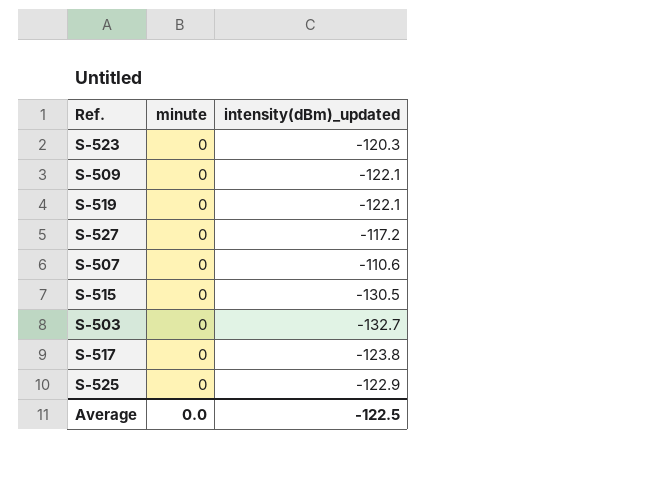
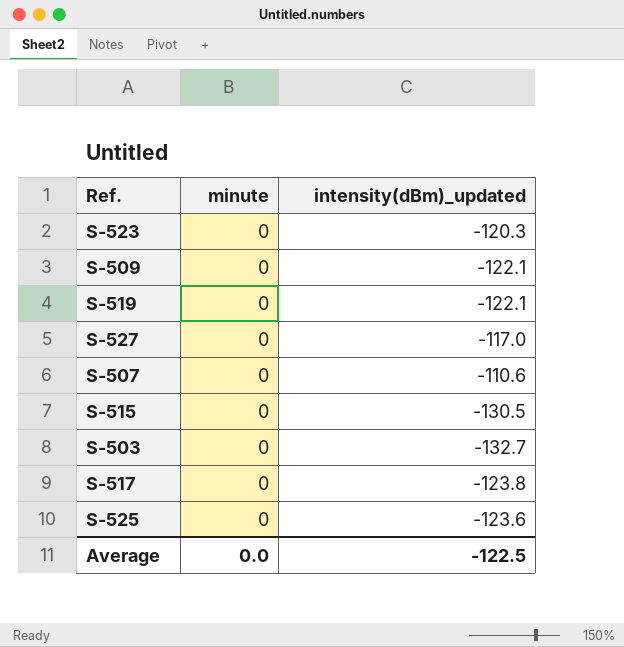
S-527 | intensity(dBm)_updated: -117.2 -> -117.0
S-525 | intensity(dBm)_updated: -122.9 -> -123.6

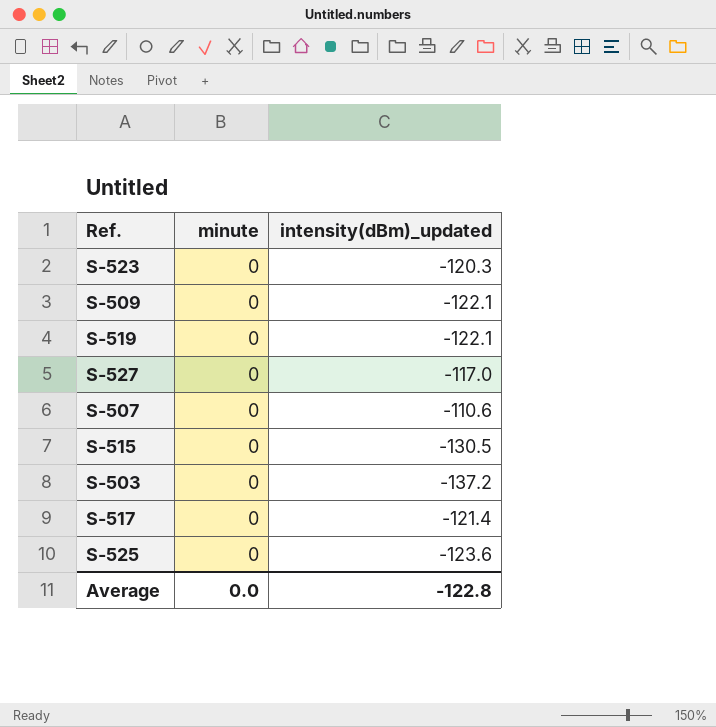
S-503 | intensity(dBm)_updated: -132.7 -> -137.2
S-517 | intensity(dBm)_updated: -123.8 -> -121.4
Average | intensity(dBm)_updated: -122.5 -> -122.8

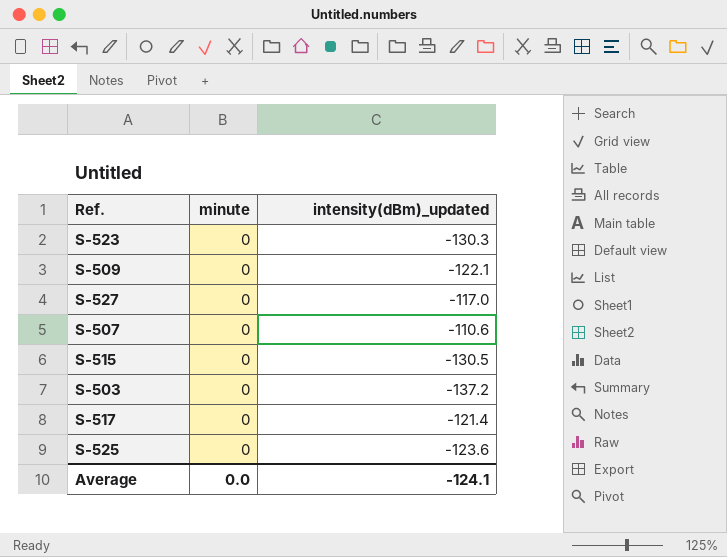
row S-519: 0 | -122.1 -> none
S-523 | intensity(dBm)_updated: -120.3 -> -130.3
Average | intensity(dBm)_updated: -122.8 -> -124.1

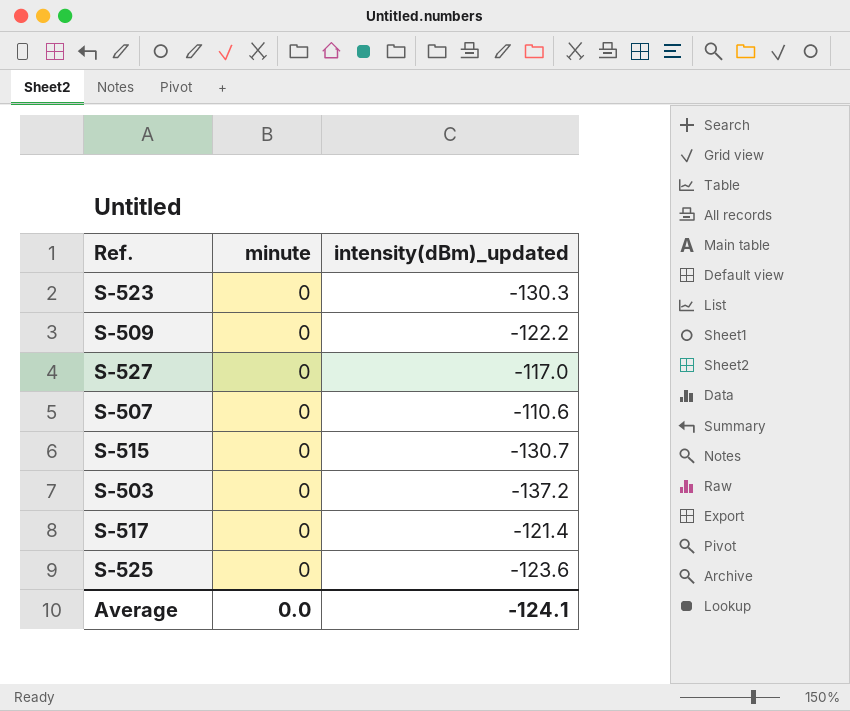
S-509 | intensity(dBm)_updated: -122.1 -> -122.2
S-515 | intensity(dBm)_updated: -130.5 -> -130.7

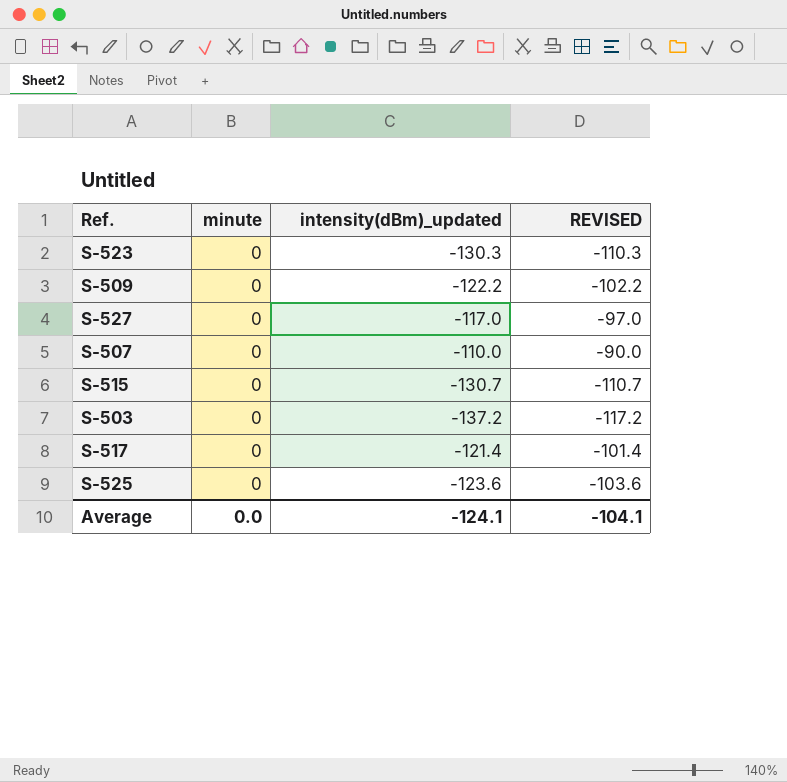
column REVISED | formula: none -> [intensity(dBm)_updated] + 20
S-507 | intensity(dBm)_updated: -110.6 -> -110.0

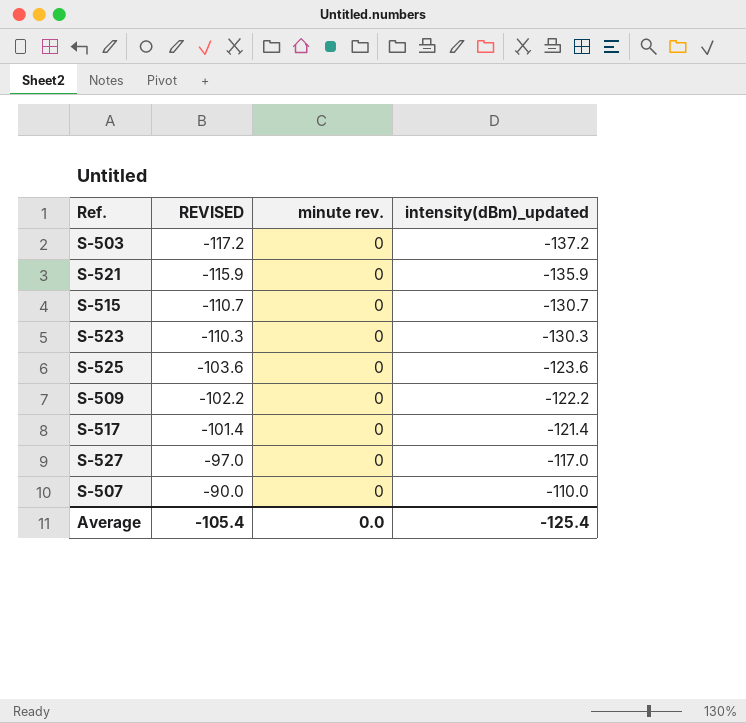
row order: none -> REVISED ascending
column REVISED | position: 4 -> 2
column name: minute -> minute rev.
row S-521: none -> -115.9 | 0 | -135.9
Average | REVISED: -104.1 -> -105.4
Average | intensity(dBm)_updated: -124.1 -> -125.4

